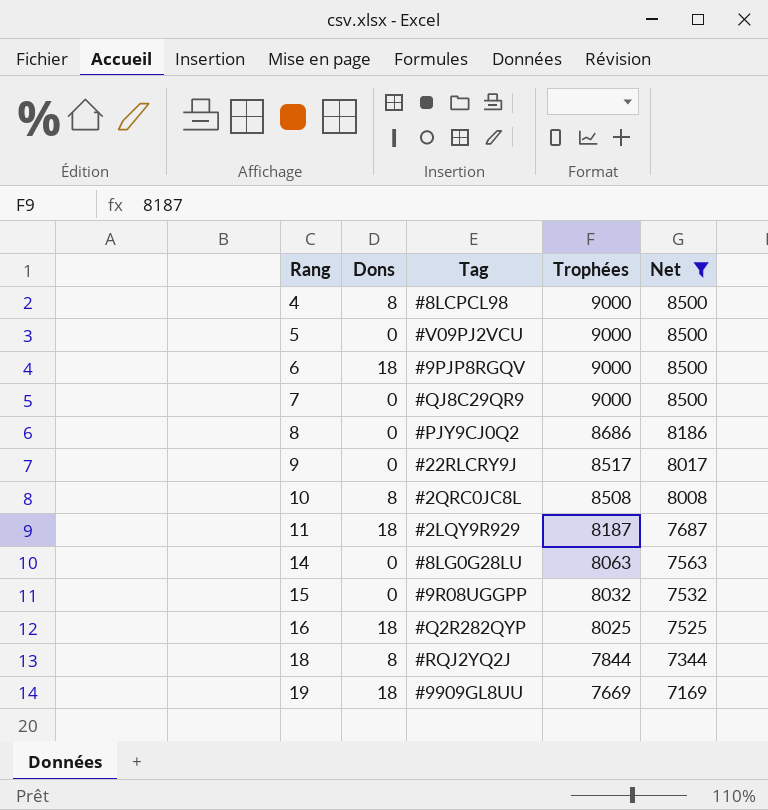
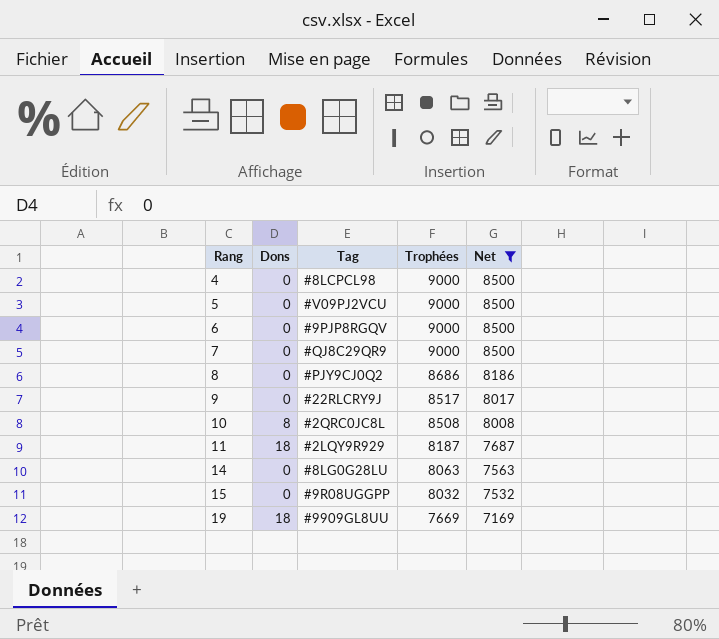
row 16: 18 | #Q2R282QYP | 8025 | 7525 -> none
row 18: 8 | #RQJ2YQ2J | 7844 | 7344 -> none
4 | Dons: 8 -> 0
6 | Dons: 18 -> 0

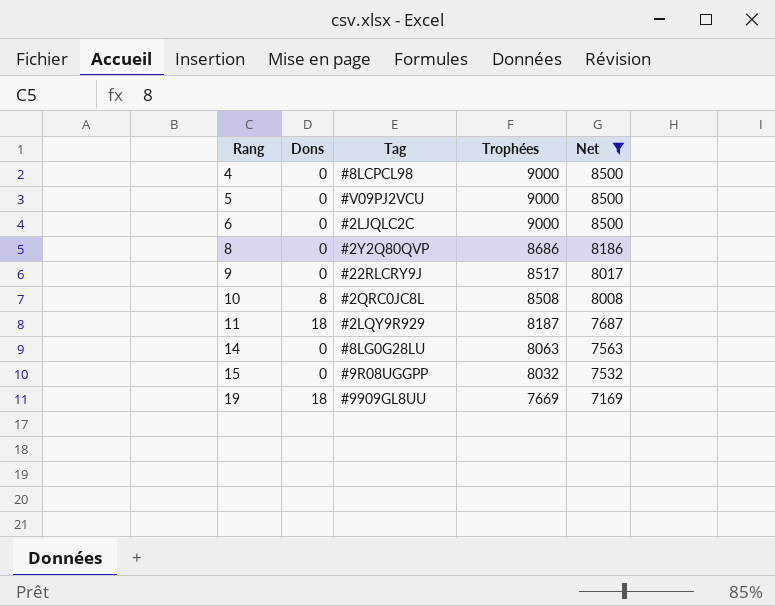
row 7: 0 | #QJ8C29QR9 | 9000 | 8500 -> none
6 | Tag: #9PJP8RGQV -> #2LJQLC2C
8 | Tag: #PJY9CJ0Q2 -> #2Y2Q80QVP

